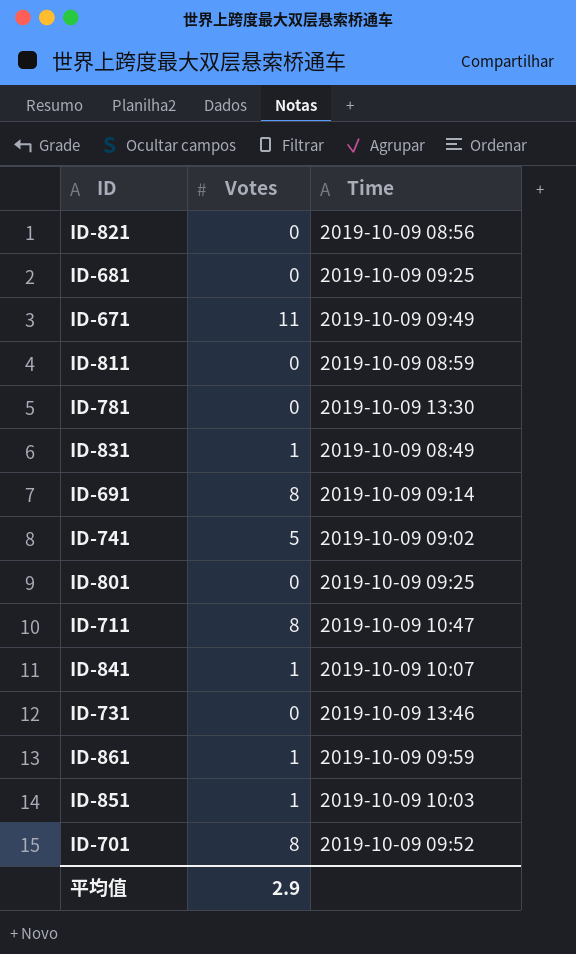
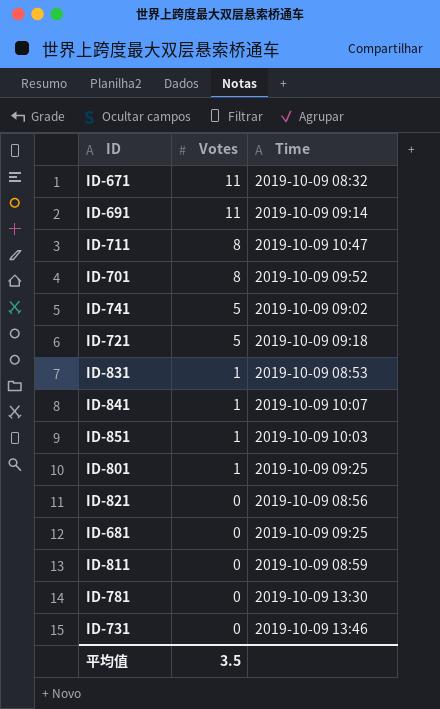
row order: none -> Votes descending
row ID-861: 1 | 2019-10-09 09:59 -> none
ID-671 | Time: 2019-10-09 09:49 -> 2019-10-09 08:32
ID-691 | Votes: 8 -> 11
row ID-721: none -> 5 | 2019-10-09 09:18
ID-831 | Time: 2019-10-09 08:49 -> 2019-10-09 08:53
ID-801 | Votes: 0 -> 1
平均值 | Votes: 2.9 -> 3.5

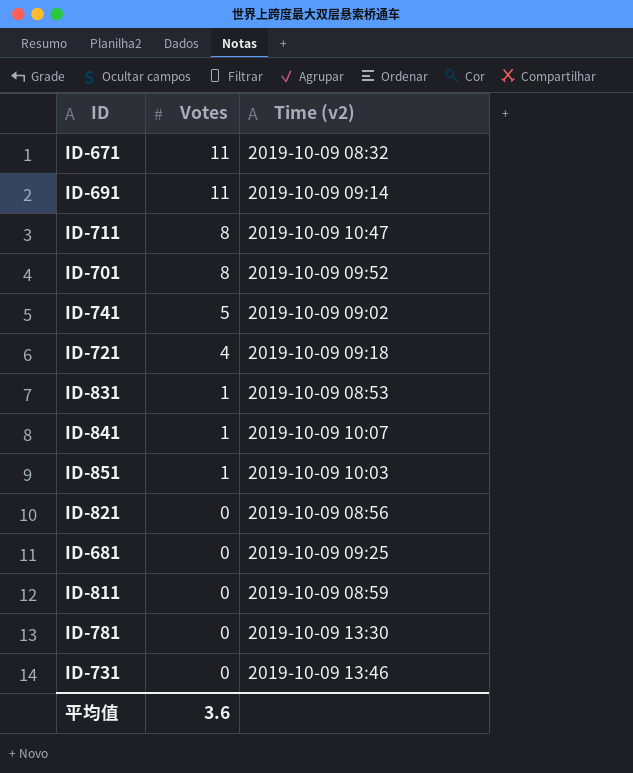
column name: Time -> Time (v2)
row ID-801: 1 | 2019-10-09 09:25 -> none
ID-721 | Votes: 5 -> 4
平均值 | Votes: 3.5 -> 3.6

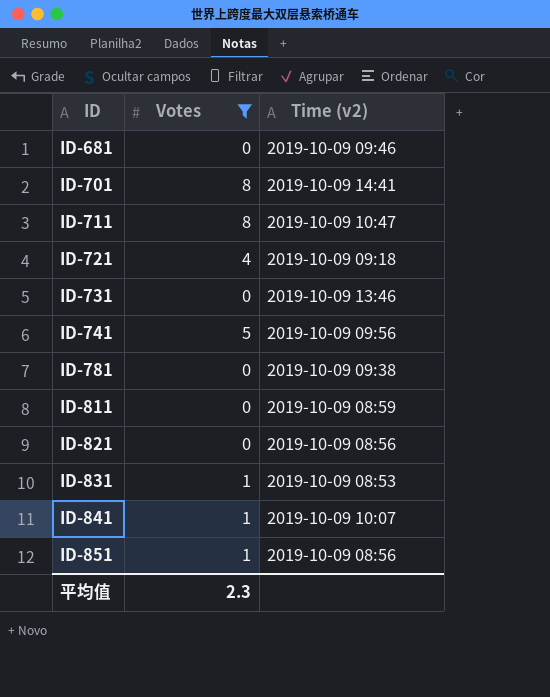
filter: none -> Votes != 11
row order: Votes descending -> ID ascending
ID-681 | Time (v2): 2019-10-09 09:25 -> 2019-10-09 09:46
ID-701 | Time (v2): 2019-10-09 09:52 -> 2019-10-09 14:41
ID-741 | Time (v2): 2019-10-09 09:02 -> 2019-10-09 09:56
ID-781 | Time (v2): 2019-10-09 13:30 -> 2019-10-09 09:38
ID-851 | Time (v2): 2019-10-09 10:03 -> 2019-10-09 08:56
平均值 | Votes: 3.6 -> 2.3

